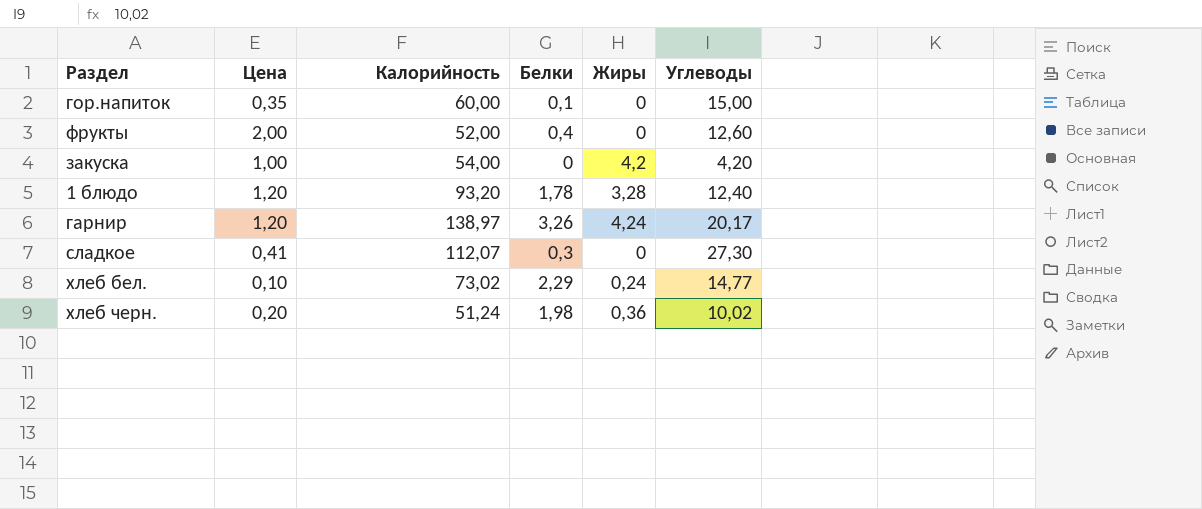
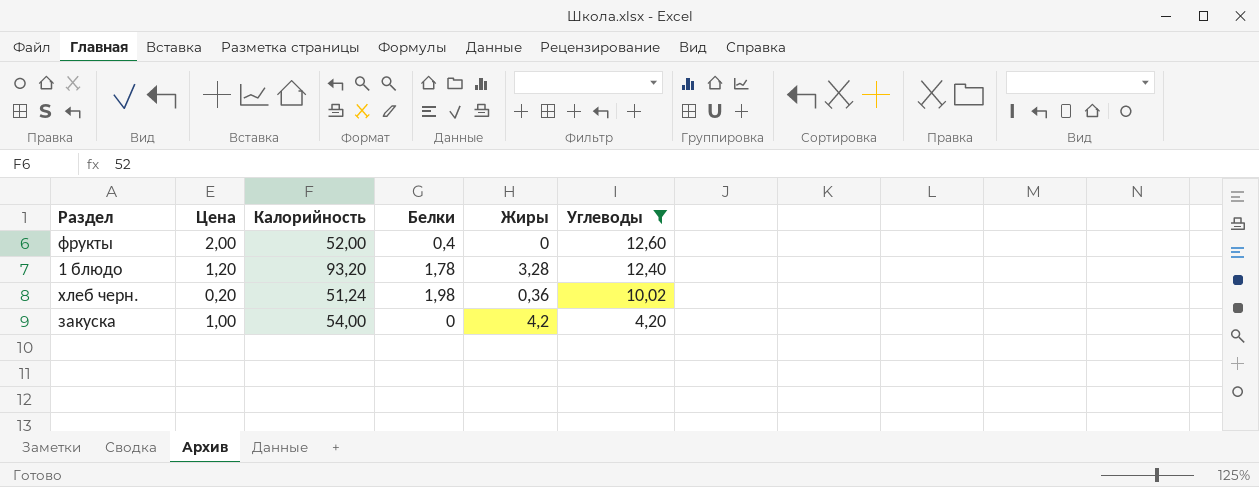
filter: none -> Углеводы <= 12,60
row order: none -> Углеводы descending

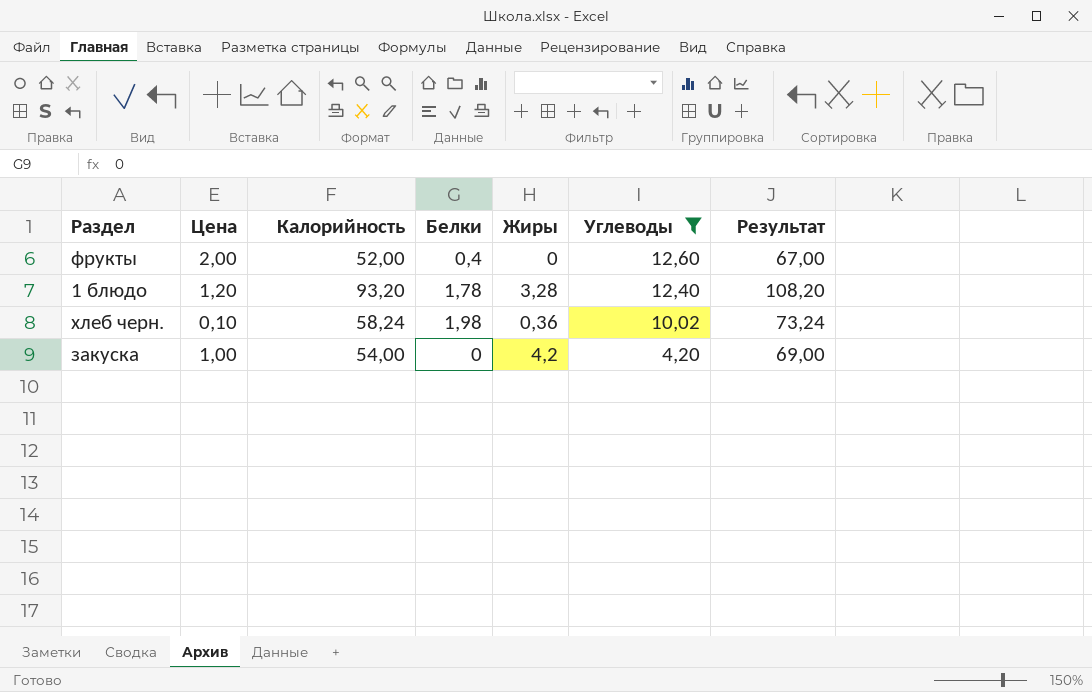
column Результат | formula: none -> [Калорийность] + 15
хлеб черн. | Цена: 0,20 -> 0,10
хлеб черн. | Калорийность: 51,24 -> 58,24

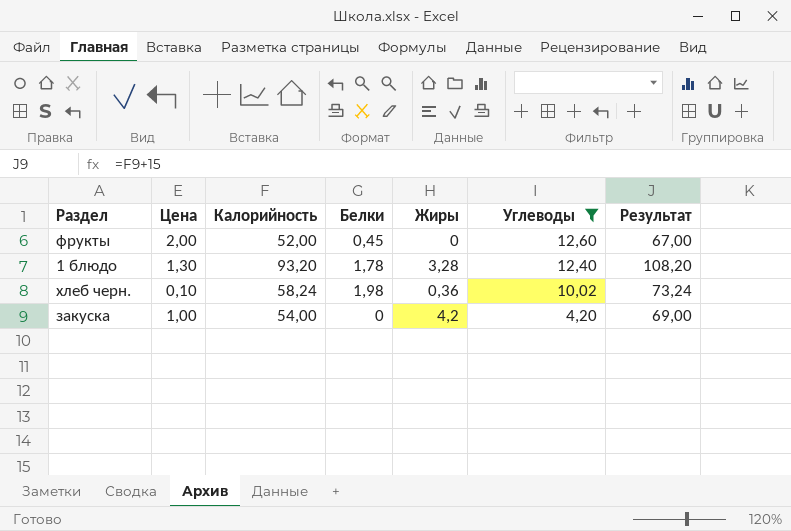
фрукты | Белки: 0,4 -> 0,45
1 блюдо | Цена: 1,20 -> 1,30

